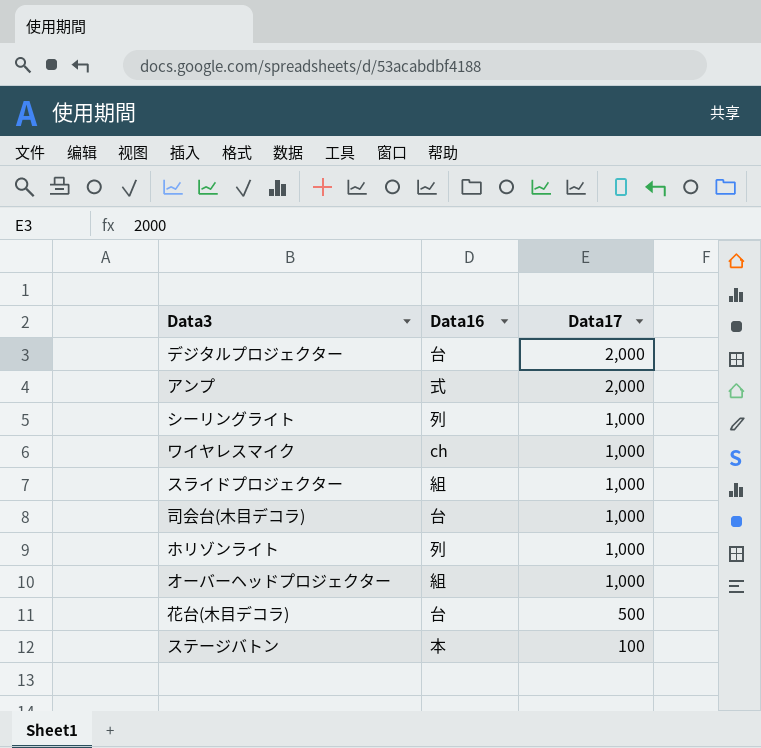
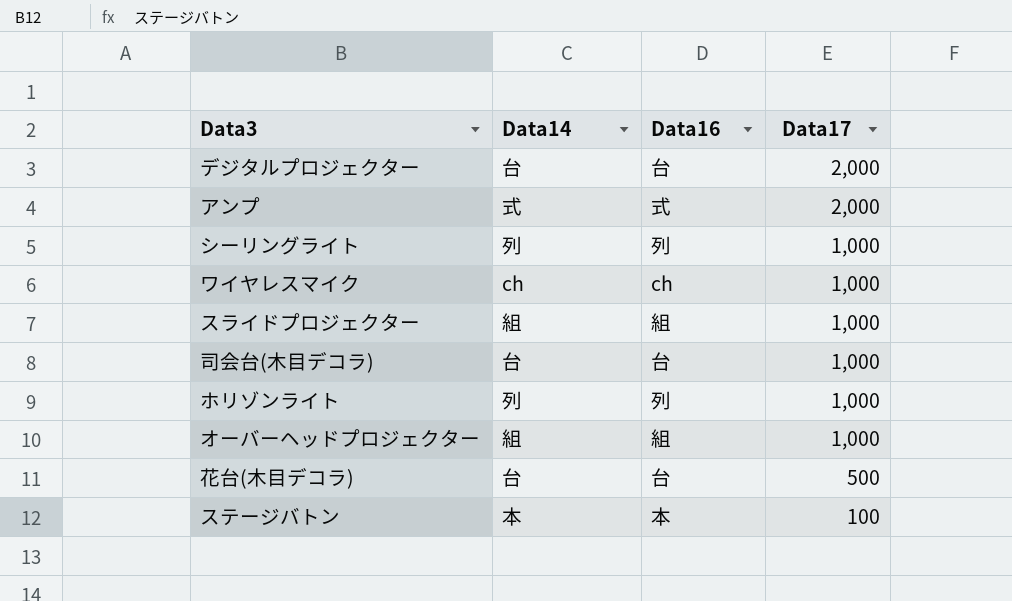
column Data14 | position: none -> 2

